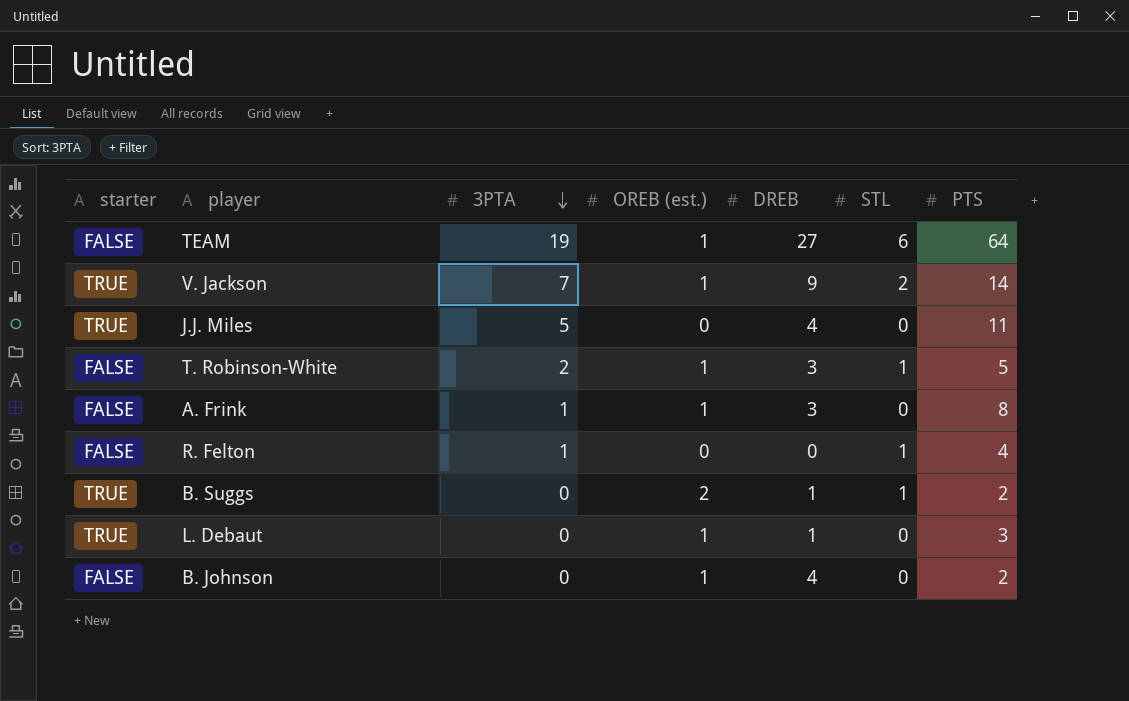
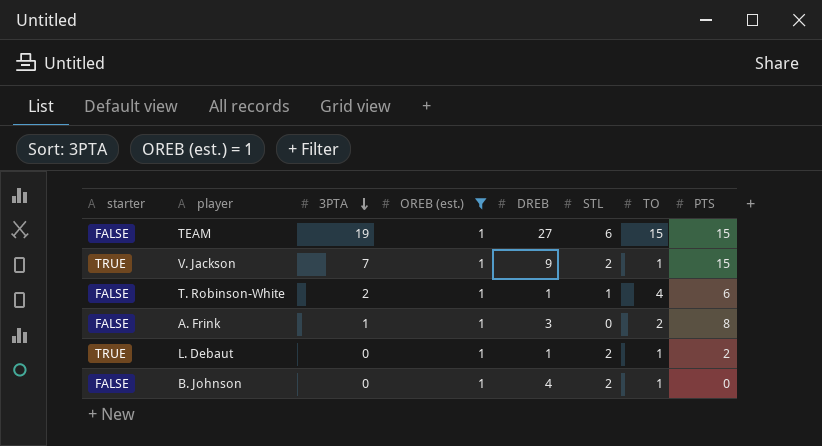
filter: none -> OREB (est.) = 1
column TO | position: none -> 7
TEAM | PTS: 64 -> 15
V. Jackson | PTS: 14 -> 15
T. Robinson-White | DREB: 3 -> 1
T. Robinson-White | PTS: 5 -> 6
L. Debaut | STL: 0 -> 2
L. Debaut | PTS: 3 -> 2
B. Johnson | STL: 0 -> 2
B. Johnson | PTS: 2 -> 0

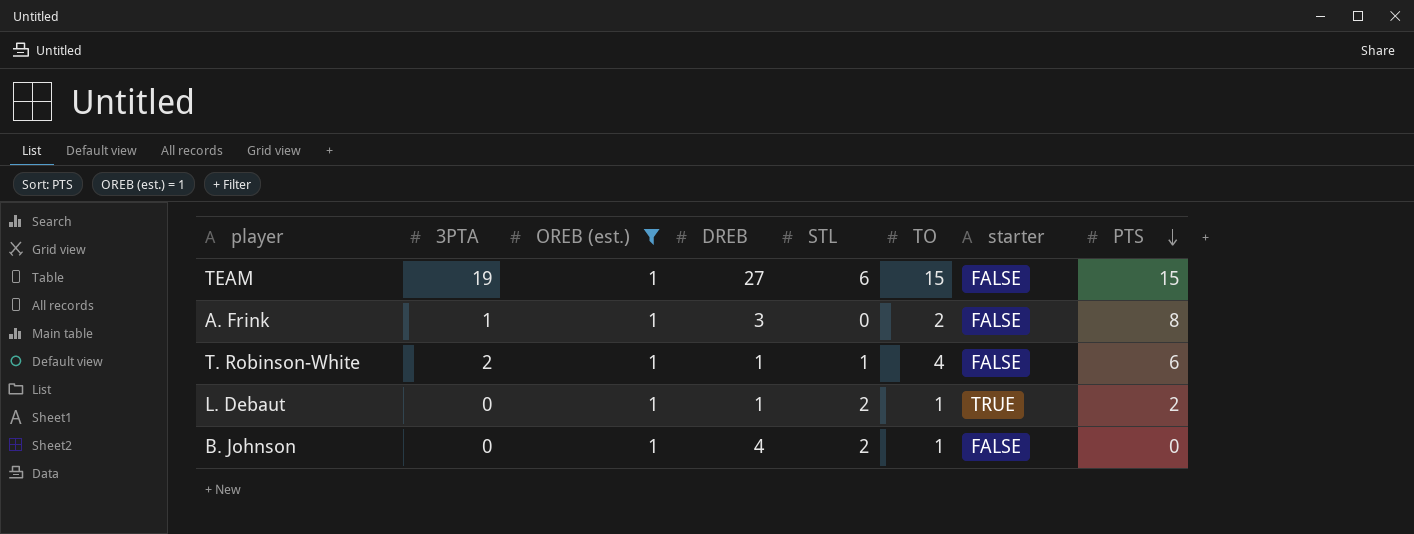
row order: 3PTA descending -> PTS descending
column starter | position: 1 -> 7
row V. Jackson: TRUE | 7 | 1 | 9 | 2 | 1 | 15 -> none

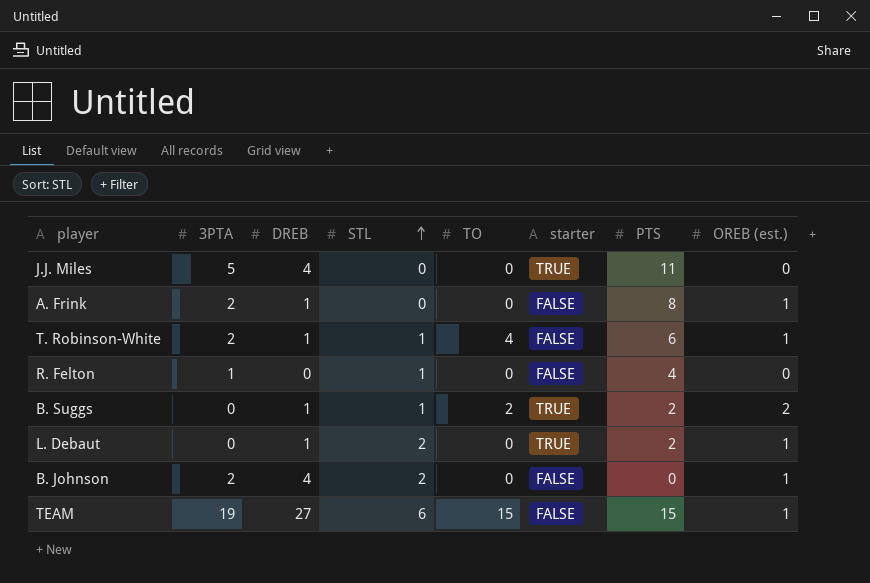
filter: OREB (est.) = 1 -> none
row order: PTS descending -> STL ascending
column OREB (est.) | position: 3 -> 8
A. Frink | 3PTA: 1 -> 2
A. Frink | DREB: 3 -> 1
A. Frink | TO: 2 -> 0
L. Debaut | TO: 1 -> 0
B. Johnson | 3PTA: 0 -> 2
B. Johnson | TO: 1 -> 0

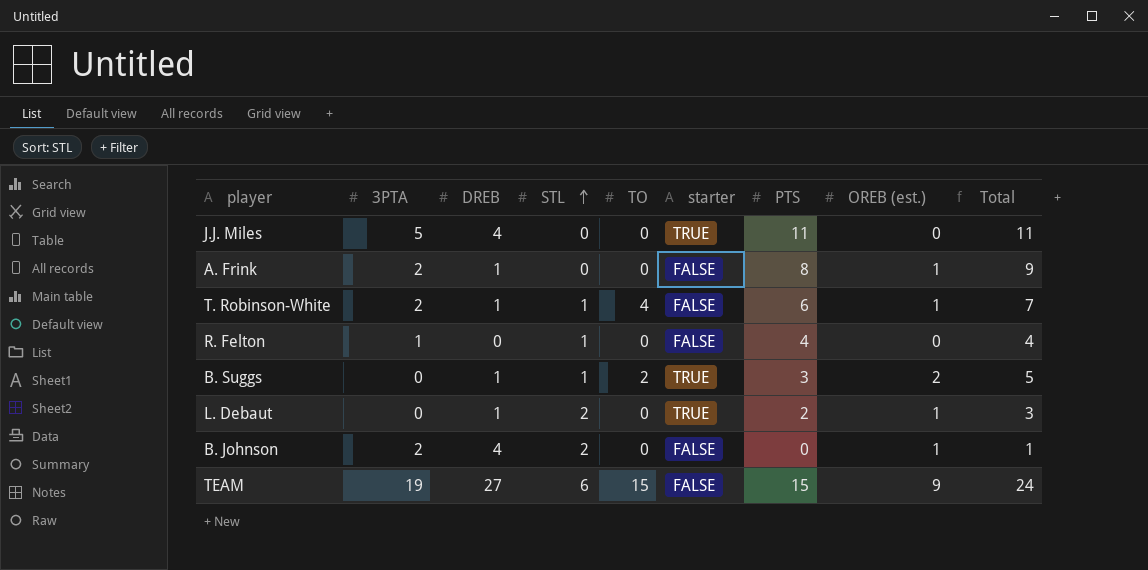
column Total | formula: none -> [PTS] + [OREB (est.)]
B. Suggs | PTS: 2 -> 3
TEAM | OREB (est.): 1 -> 9

